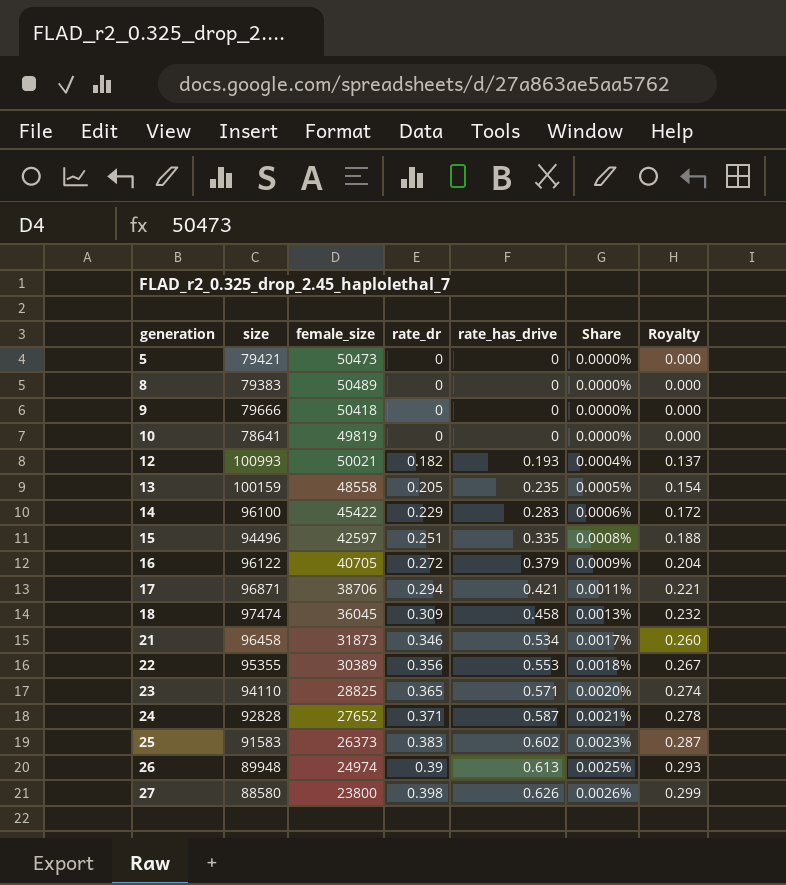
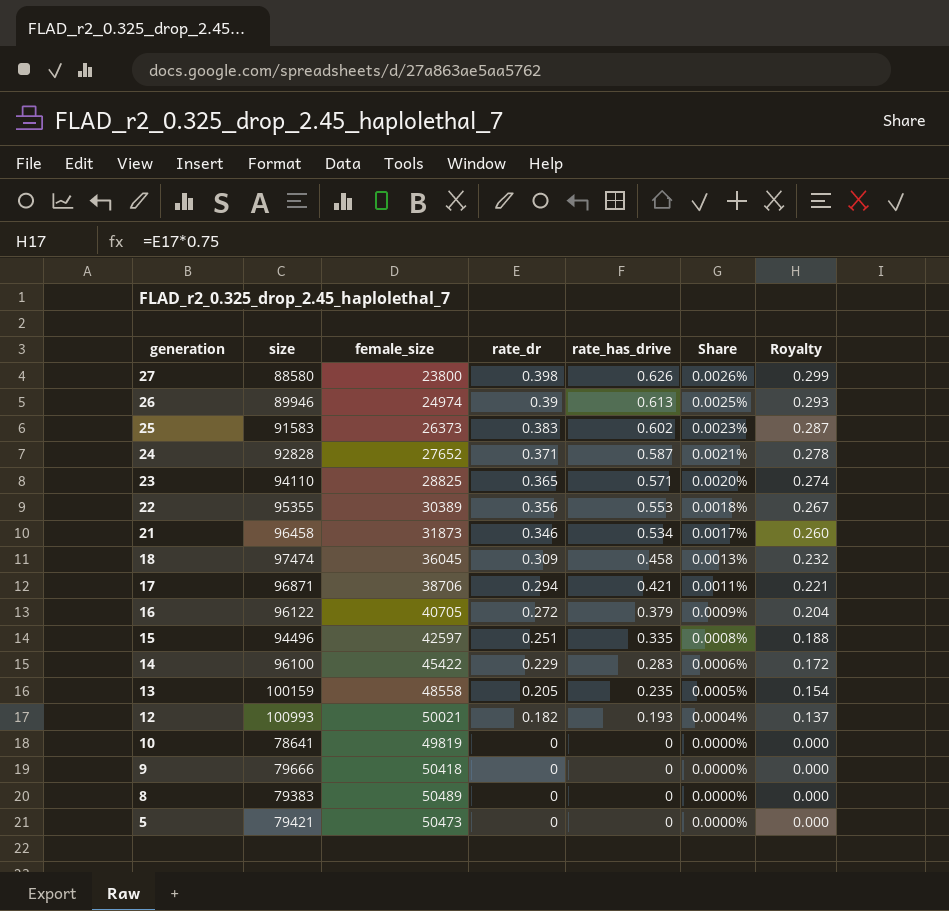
row order: generation ascending -> generation descending
26 | size: 89948 -> 89946

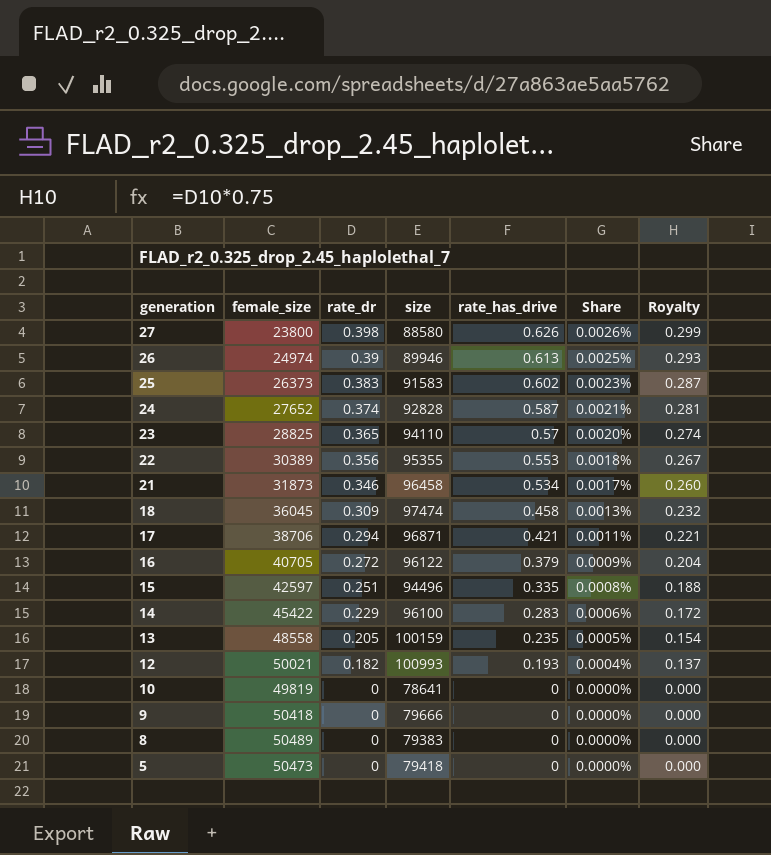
column size | position: 2 -> 4
24 | rate_dr: 0.371 -> 0.374
24 | Royalty: 0.278 -> 0.281
23 | rate_has_drive: 0.571 -> 0.57
5 | size: 79421 -> 79418

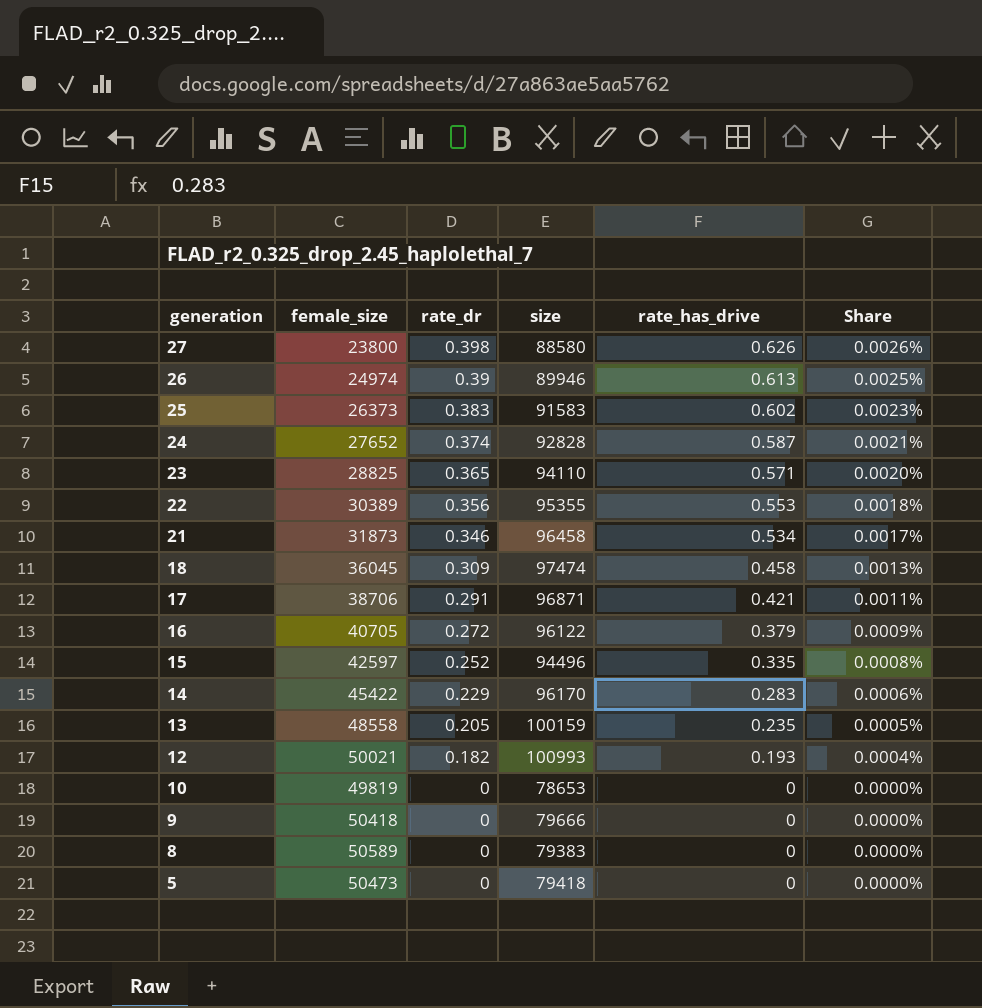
column Royalty | formula: [rate_dr] * 0.75 -> none
23 | rate_has_drive: 0.57 -> 0.571
17 | rate_dr: 0.294 -> 0.291
15 | rate_dr: 0.251 -> 0.252
14 | size: 96100 -> 96170
10 | size: 78641 -> 78653
8 | female_size: 50489 -> 50589

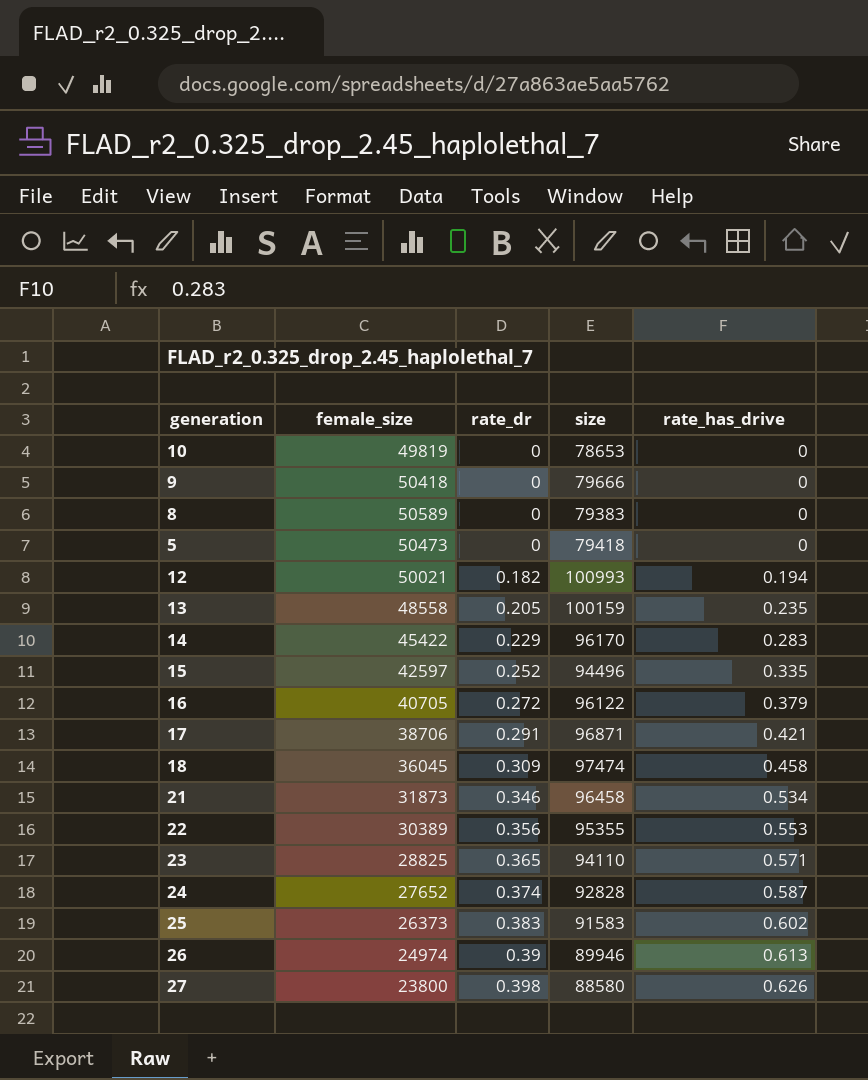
row order: generation descending -> rate_dr ascending
column Share | formula: [rate_has_drive] / [female_size] -> none
12 | rate_has_drive: 0.193 -> 0.194

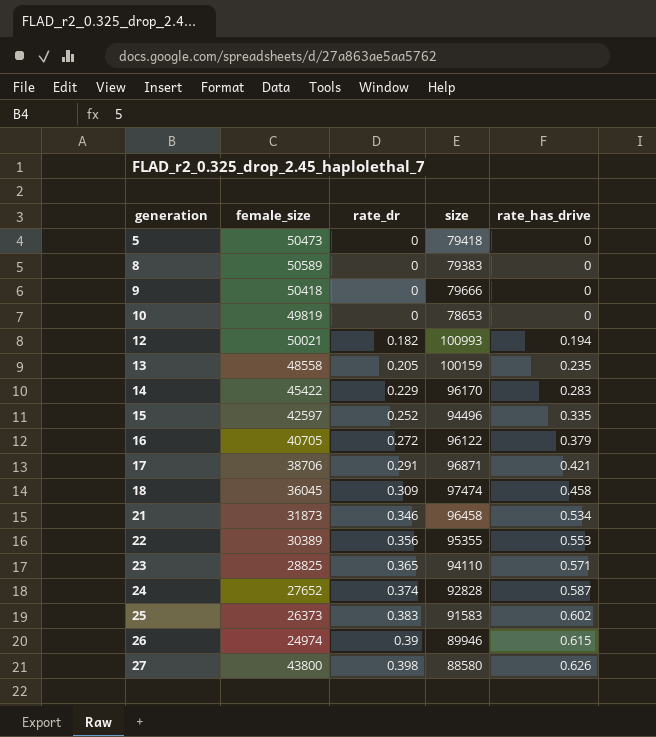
row order: rate_dr ascending -> generation ascending
26 | rate_has_drive: 0.613 -> 0.615
27 | female_size: 23800 -> 43800

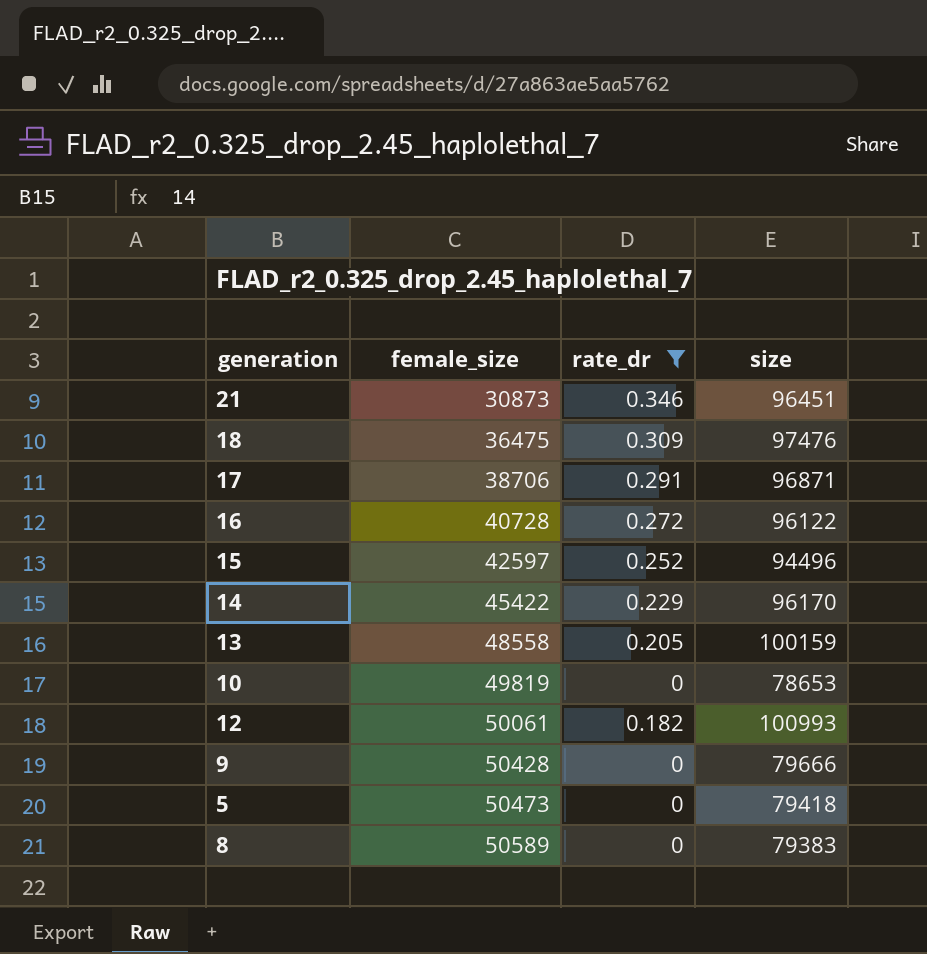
filter: none -> rate_dr <= 0.346
row order: generation ascending -> female_size ascending
column rate_has_drive | position: 5 -> none
21 | female_size: 31873 -> 30873
21 | size: 96458 -> 96451
18 | female_size: 36045 -> 36475
18 | size: 97474 -> 97476
16 | female_size: 40705 -> 40728
12 | female_size: 50021 -> 50061
9 | female_size: 50418 -> 50428

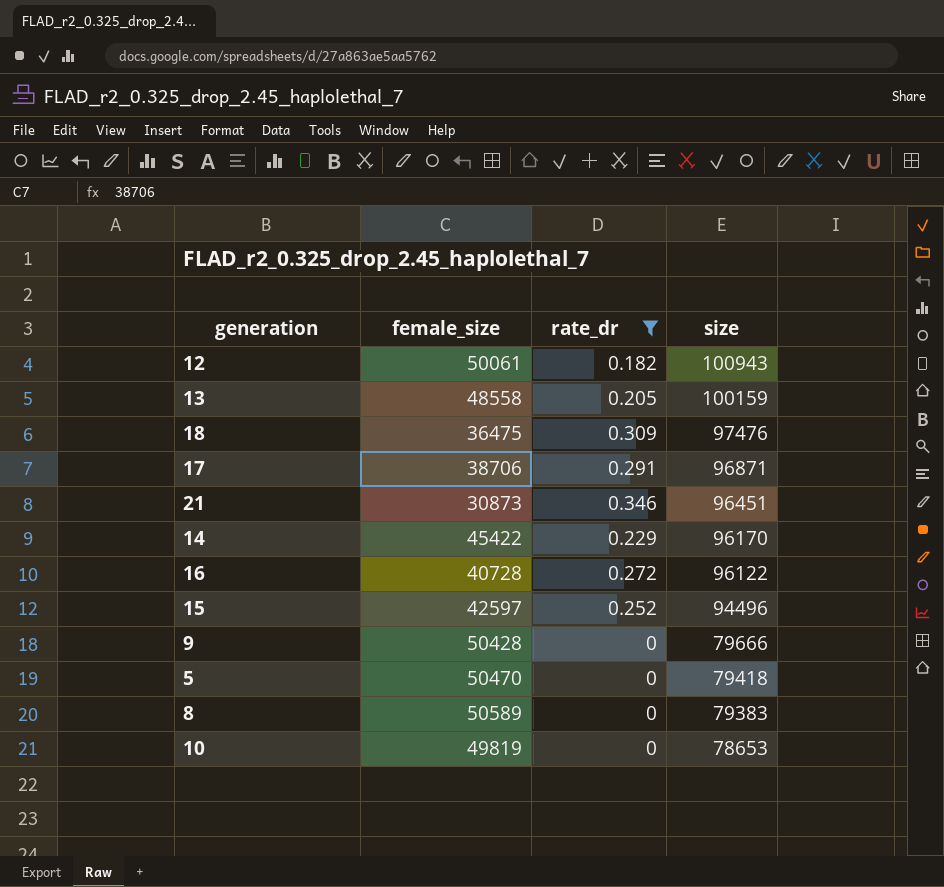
row order: female_size ascending -> size descending
12 | size: 100993 -> 100943
5 | female_size: 50473 -> 50470

